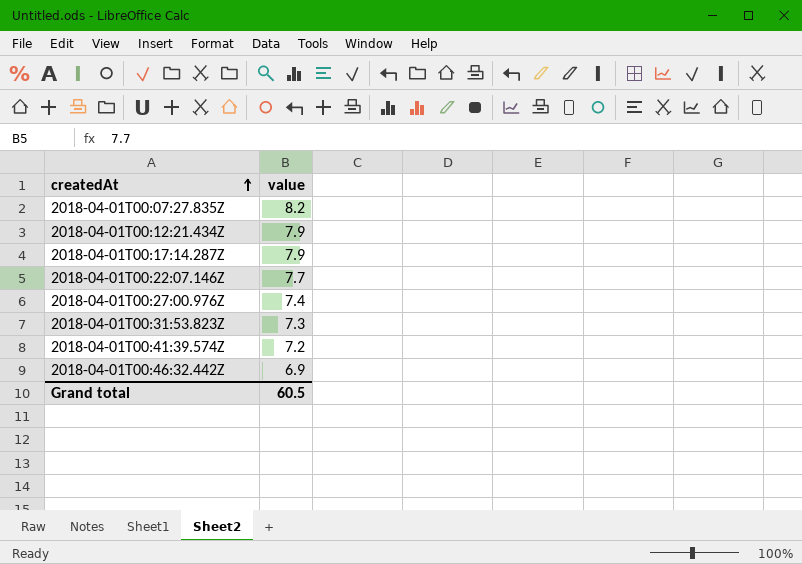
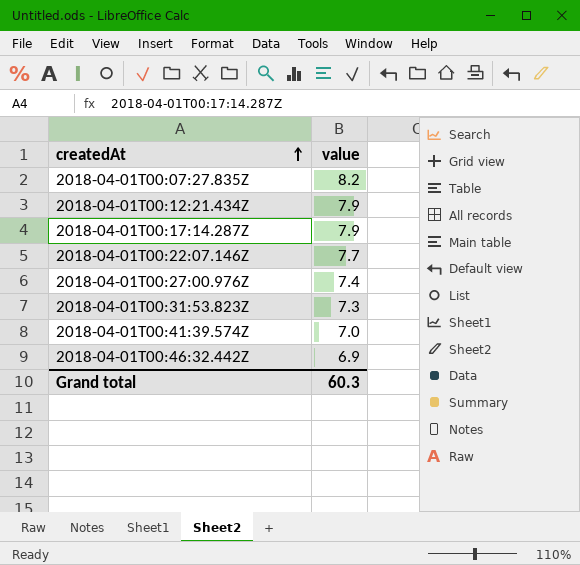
2018-04-01T00:41:39.574Z | value: 7.2 -> 7.0
Grand total | value: 60.5 -> 60.3

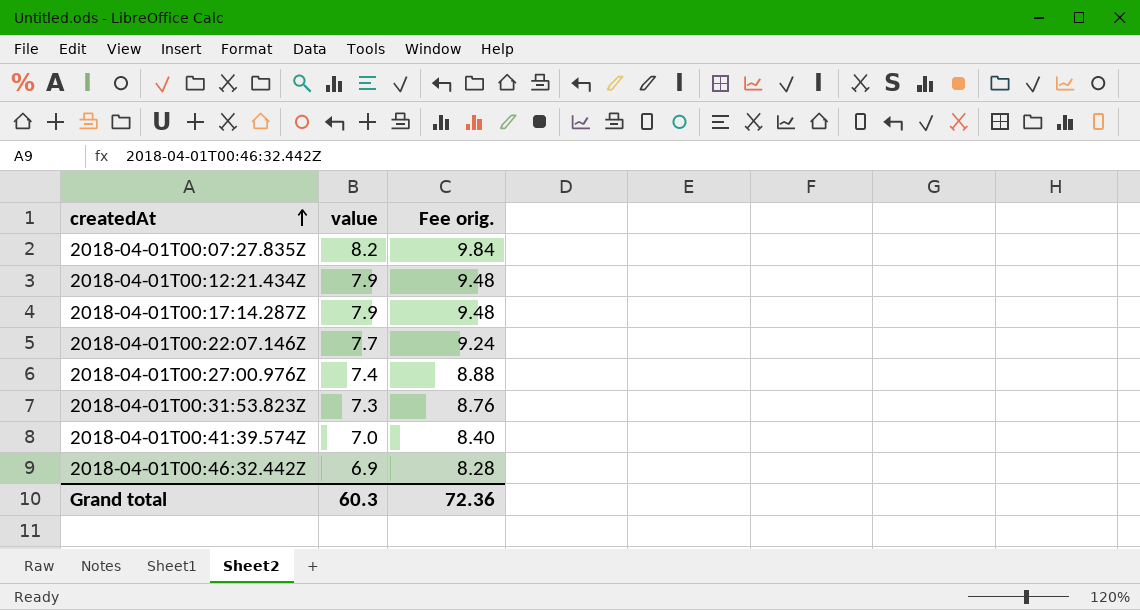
column Fee orig. | formula: none -> [value] * 1.2

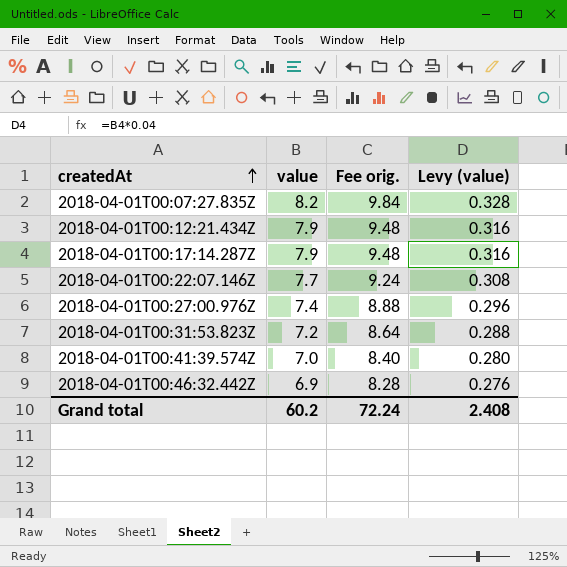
column Levy (value) | formula: none -> [value] * 0.04
2018-04-01T00:31:53.823Z | value: 7.3 -> 7.2
2018-04-01T00:31:53.823Z | Fee orig.: 8.76 -> 8.64
Grand total | value: 60.3 -> 60.2
Grand total | Fee orig.: 72.36 -> 72.24

